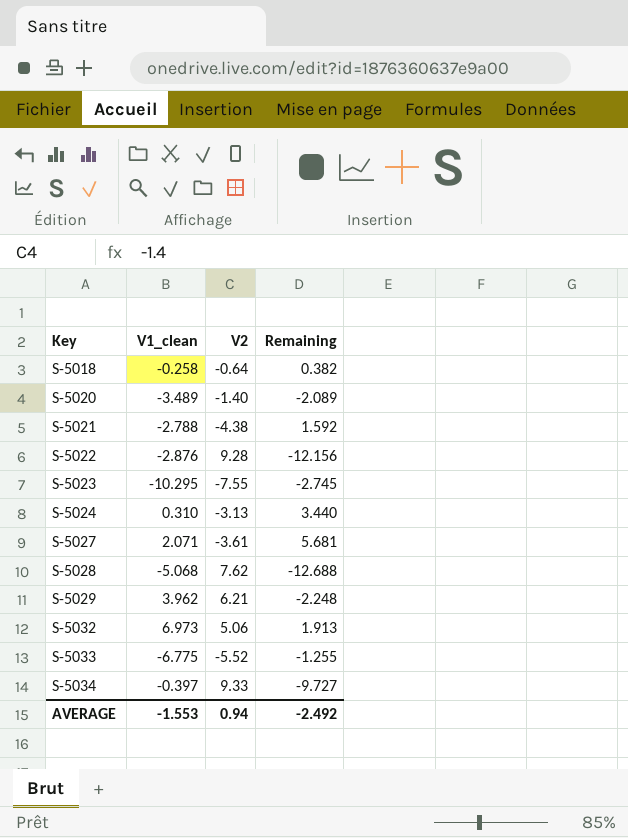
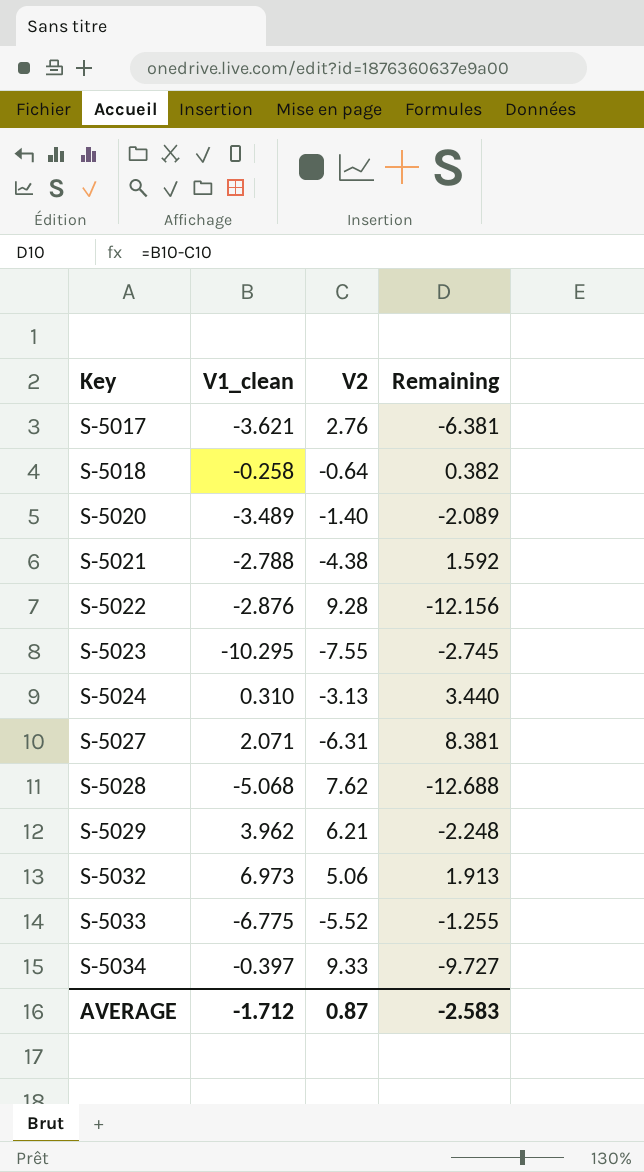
row S-5017: none -> -3.621 | 2.76 | -6.381
S-5027 | V2: -3.61 -> -6.31
S-5027 | Remaining: 5.681 -> 8.381
AVERAGE | V1_clean: -1.553 -> -1.712
AVERAGE | V2: 0.94 -> 0.87
AVERAGE | Remaining: -2.492 -> -2.583

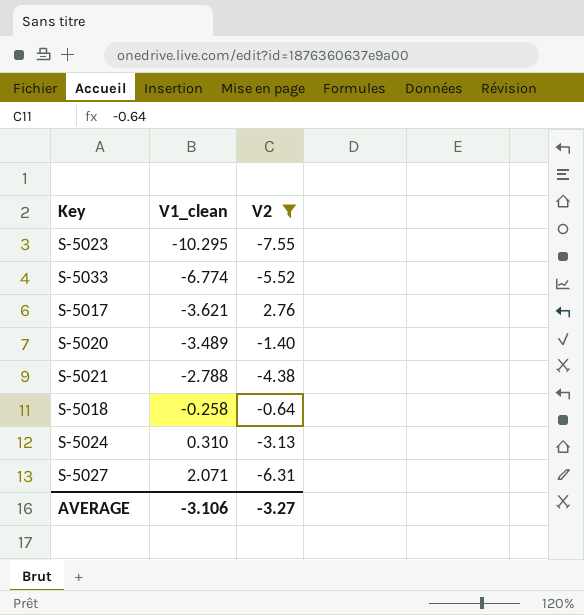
filter: none -> V2 <= 2.76
row order: Key ascending -> V1_clean ascending
column Remaining | formula: [V1_clean] - [V2] -> none
S-5033 | V1_clean: -6.775 -> -6.774
AVERAGE | V1_clean: -1.712 -> -3.106
AVERAGE | V2: 0.87 -> -3.27

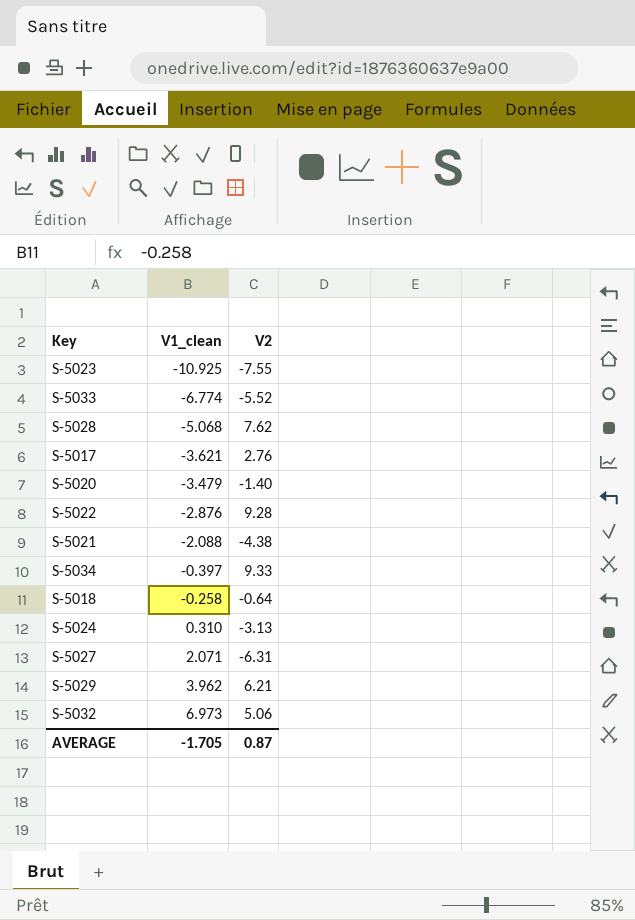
filter: V2 <= 2.76 -> none
S-5023 | V1_clean: -10.295 -> -10.925
S-5020 | V1_clean: -3.489 -> -3.479
S-5021 | V1_clean: -2.788 -> -2.088
AVERAGE | V1_clean: -3.106 -> -1.705
AVERAGE | V2: -3.27 -> 0.87

